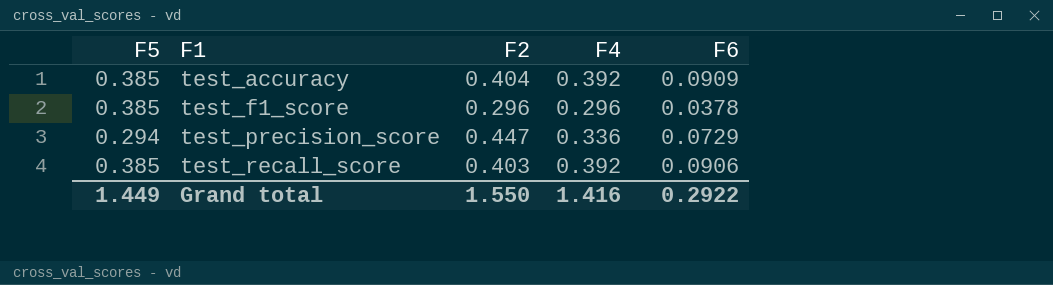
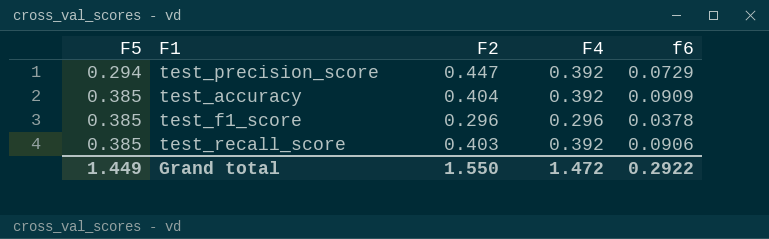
row order: F1 ascending -> F5 ascending
column name: F6 -> f6
test_precision_score | F4: 0.336 -> 0.392
Grand total | F4: 1.416 -> 1.472

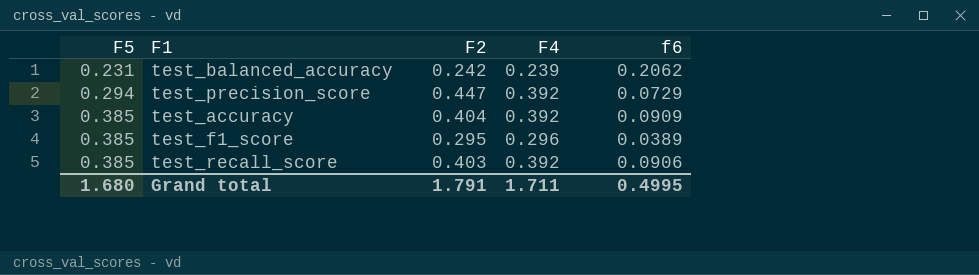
row test_balanced_accuracy: none -> 0.231 | 0.242 | 0.239 | 0.2062
test_f1_score | F2: 0.296 -> 0.295
test_f1_score | f6: 0.0378 -> 0.0389
Grand total | F5: 1.449 -> 1.680
Grand total | F2: 1.550 -> 1.791
Grand total | F4: 1.472 -> 1.711
Grand total | f6: 0.2922 -> 0.4995

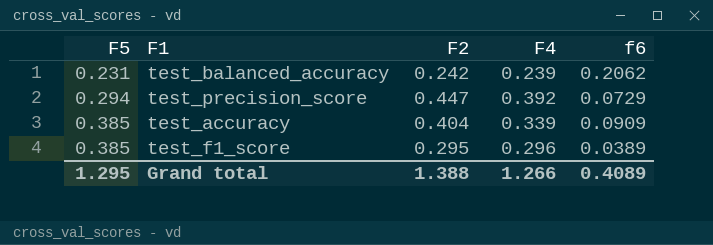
row test_recall_score: 0.385 | 0.403 | 0.392 | 0.0906 -> none
test_accuracy | F4: 0.392 -> 0.339
Grand total | F5: 1.680 -> 1.295
Grand total | F2: 1.791 -> 1.388
Grand total | F4: 1.711 -> 1.266
Grand total | f6: 0.4995 -> 0.4089

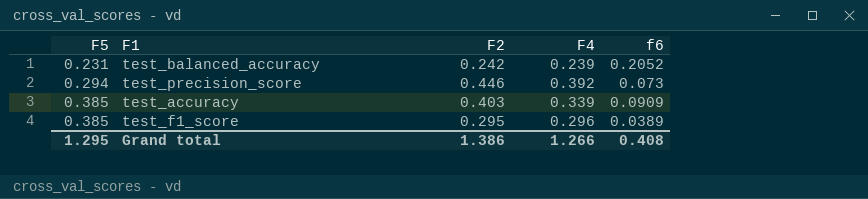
test_balanced_accuracy | f6: 0.2062 -> 0.2052
test_precision_score | F2: 0.447 -> 0.446
test_precision_score | f6: 0.0729 -> 0.073
test_accuracy | F2: 0.404 -> 0.403
Grand total | F2: 1.388 -> 1.386
Grand total | f6: 0.4089 -> 0.408

